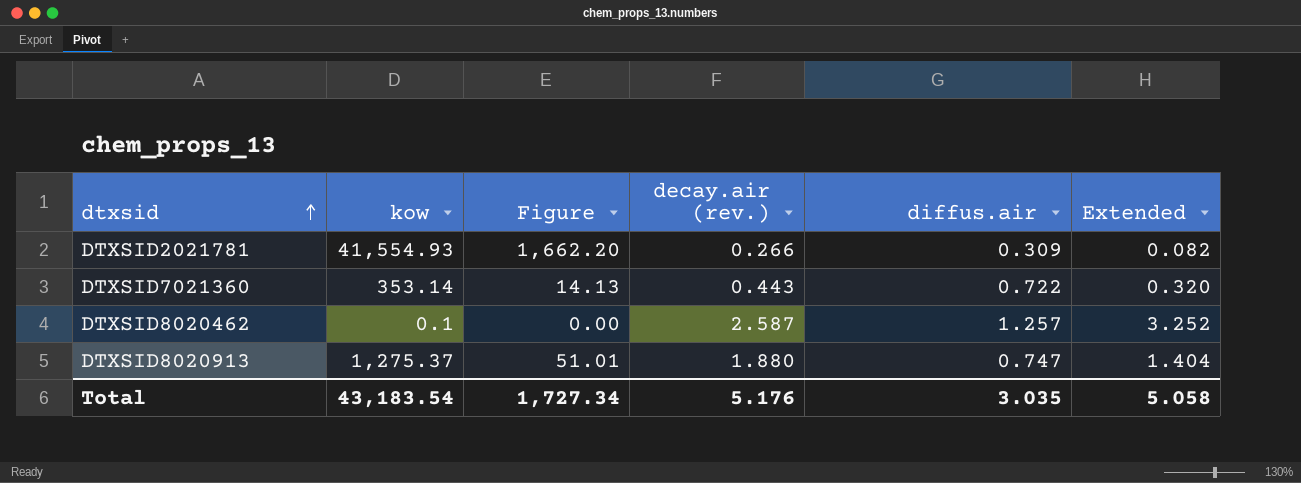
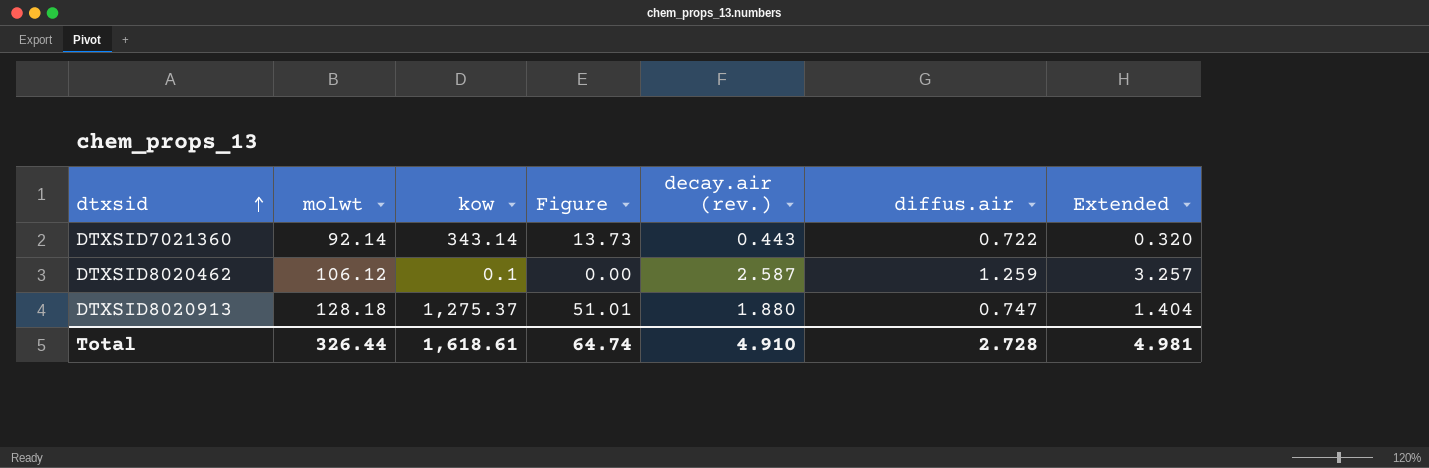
column molwt | position: none -> 2
row DTXSID2021781: 41,554.93 | 1,662.20 | 0.266 | 0.309 | 0.082 -> none
DTXSID7021360 | kow: 353.14 -> 343.14
DTXSID7021360 | Figure: 14.13 -> 13.73
DTXSID8020462 | diffus.air: 1.257 -> 1.259
DTXSID8020462 | Extended: 3.252 -> 3.257
Total | kow: 43,183.54 -> 1,618.61
Total | Figure: 1,727.34 -> 64.74
Total | decay.air (rev.): 5.176 -> 4.910
Total | diffus.air: 3.035 -> 2.728
Total | Extended: 5.058 -> 4.981

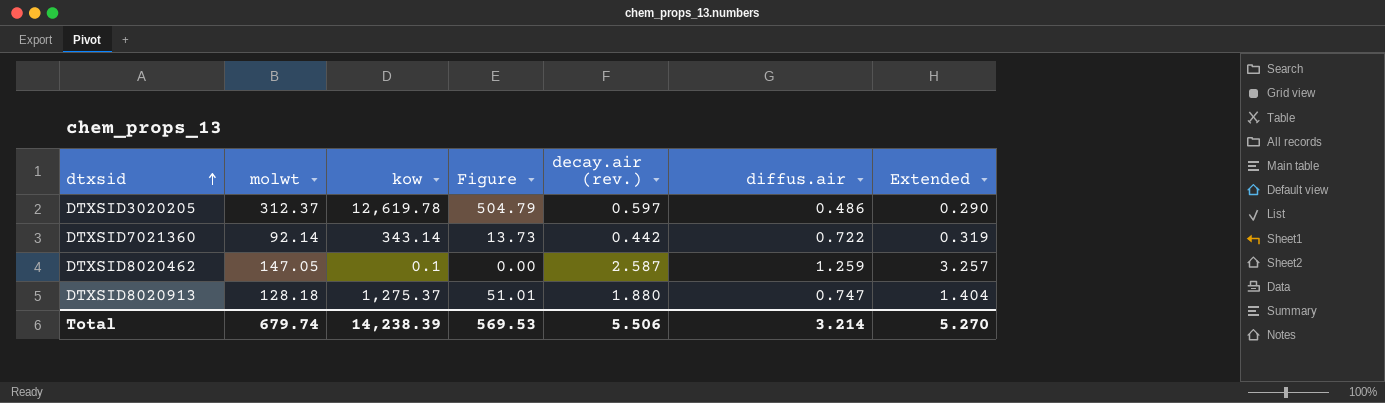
row DTXSID3020205: none -> 312.37 | 12,619.78 | 504.79 | 0.597 | 0.486 | 0.290
DTXSID7021360 | decay.air (rev.): 0.443 -> 0.442
DTXSID7021360 | Extended: 0.320 -> 0.319
DTXSID8020462 | molwt: 106.12 -> 147.05
Total | molwt: 326.44 -> 679.74
Total | kow: 1,618.61 -> 14,238.39
Total | Figure: 64.74 -> 569.53
Total | decay.air (rev.): 4.910 -> 5.506
Total | diffus.air: 2.728 -> 3.214
Total | Extended: 4.981 -> 5.270

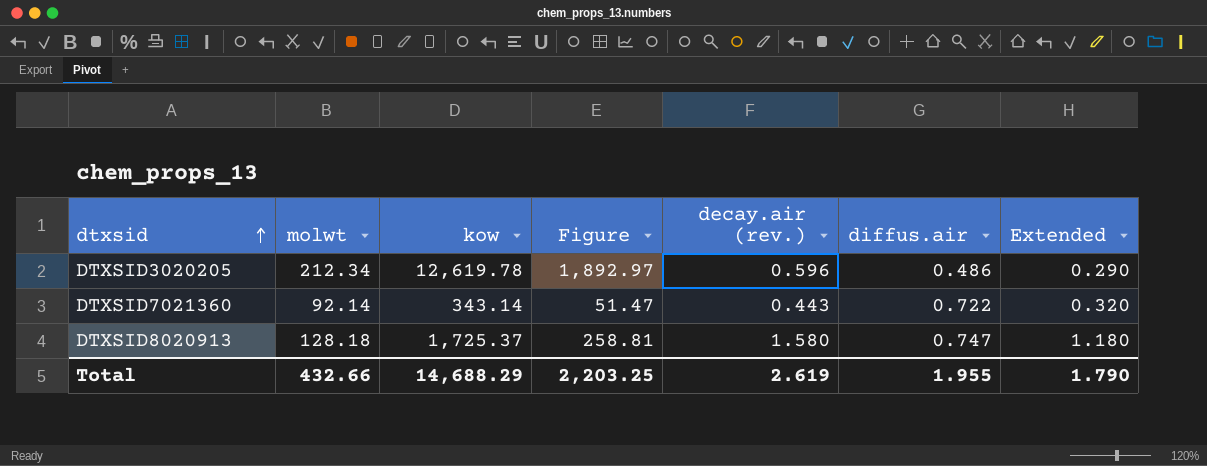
column Figure | formula: [kow] * 0.04 -> [kow] * 0.15
row DTXSID8020462: 147.05 | 0.1 | 0.00 | 2.587 | 1.259 | 3.257 -> none
DTXSID3020205 | molwt: 312.37 -> 212.34
DTXSID3020205 | decay.air (rev.): 0.597 -> 0.596
DTXSID7021360 | decay.air (rev.): 0.442 -> 0.443
DTXSID7021360 | Extended: 0.319 -> 0.320
DTXSID8020913 | kow: 1,275.37 -> 1,725.37
DTXSID8020913 | decay.air (rev.): 1.880 -> 1.580
DTXSID8020913 | Extended: 1.404 -> 1.180
Total | molwt: 679.74 -> 432.66
Total | kow: 14,238.39 -> 14,688.29
Total | Figure: 569.53 -> 2,203.25
Total | decay.air (rev.): 5.506 -> 2.619
Total | diffus.air: 3.214 -> 1.955
Total | Extended: 5.270 -> 1.790

